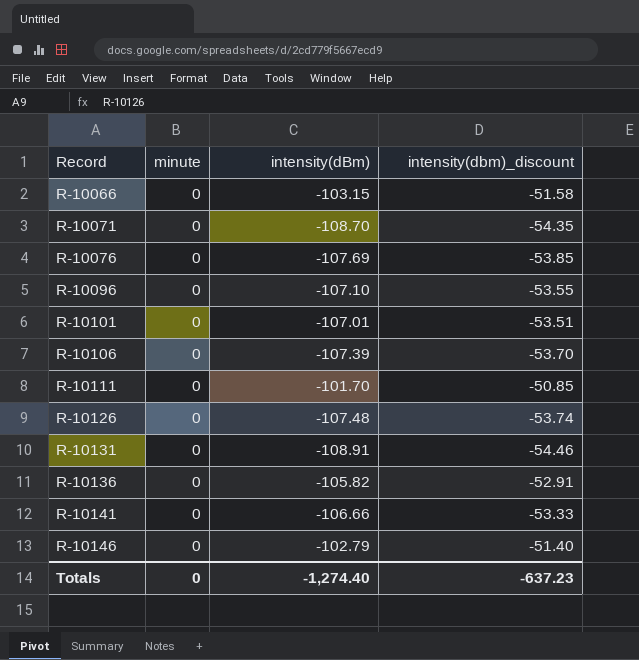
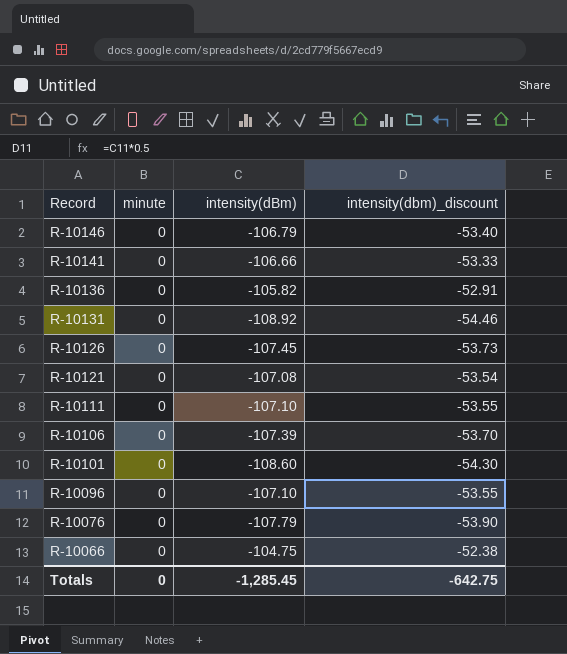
row order: Record ascending -> Record descending
row R-10071: 0 | -108.70 | -54.35 -> none
R-10146 | intensity(dBm): -102.79 -> -106.79
R-10146 | intensity(dbm)_discount: -51.40 -> -53.40
R-10131 | intensity(dBm): -108.91 -> -108.92
R-10126 | intensity(dBm): -107.48 -> -107.45
R-10126 | intensity(dbm)_discount: -53.74 -> -53.73
row R-10121: none -> 0 | -107.08 | -53.54
R-10111 | intensity(dBm): -101.70 -> -107.10
R-10111 | intensity(dbm)_discount: -50.85 -> -53.55
R-10101 | intensity(dBm): -107.01 -> -108.60
R-10101 | intensity(dbm)_discount: -53.51 -> -54.30
R-10076 | intensity(dBm): -107.69 -> -107.79
R-10076 | intensity(dbm)_discount: -53.85 -> -53.90
R-10066 | intensity(dBm): -103.15 -> -104.75
R-10066 | intensity(dbm)_discount: -51.58 -> -52.38
Totals | intensity(dBm): -1,274.40 -> -1,285.45
Totals | intensity(dbm)_discount: -637.23 -> -642.75

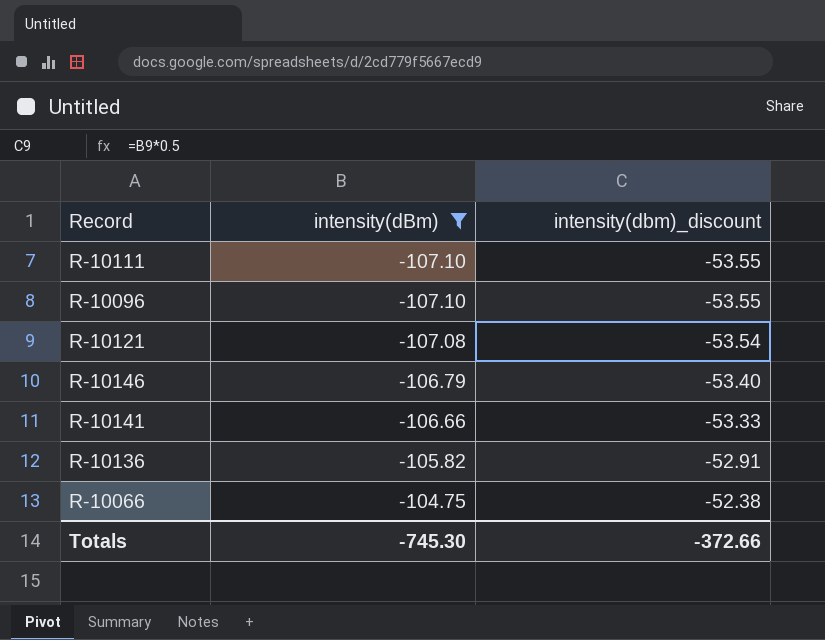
filter: none -> intensity(dBm) >= -107.10
row order: Record descending -> intensity(dBm) ascending
column minute | position: 2 -> none
Totals | intensity(dBm): -1,285.45 -> -745.30
Totals | intensity(dbm)_discount: -642.75 -> -372.66

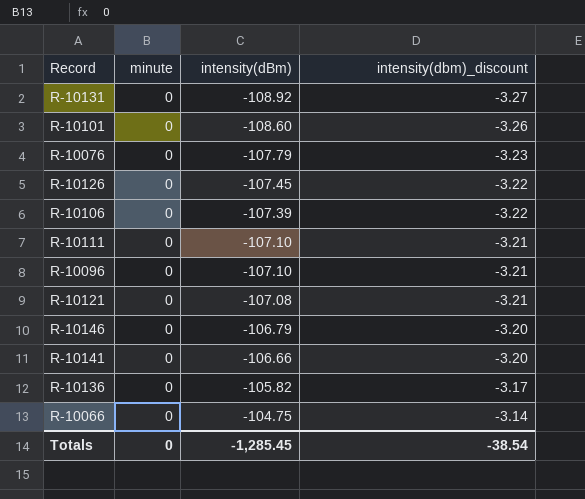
filter: intensity(dBm) >= -107.10 -> none
column minute | position: none -> 2
column intensity(dbm)_discount | formula: [intensity(dBm)] * 0.5 -> [intensity(dBm)] * 0.03
Totals | intensity(dBm): -745.30 -> -1,285.45
Totals | intensity(dbm)_discount: -372.66 -> -38.54

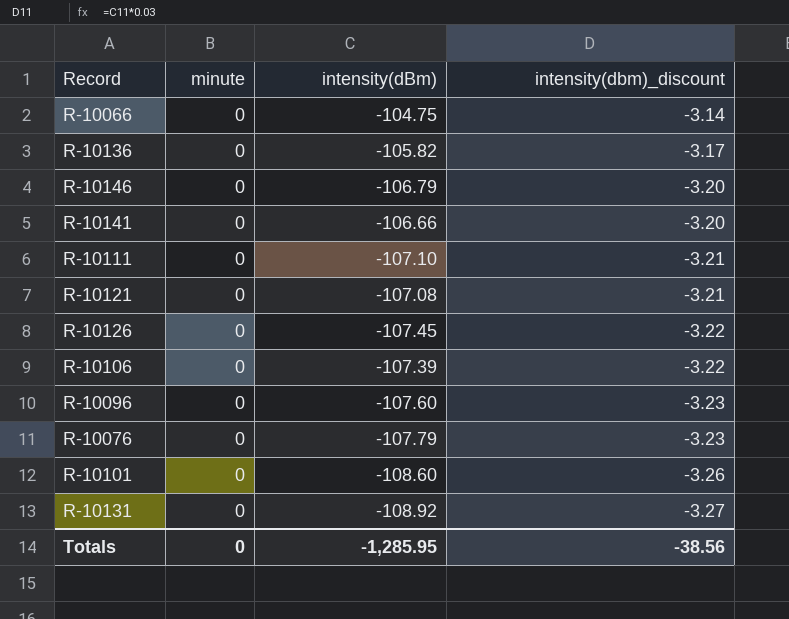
row order: intensity(dBm) ascending -> intensity(dbm)_discount descending
R-10096 | intensity(dBm): -107.10 -> -107.60
R-10096 | intensity(dbm)_discount: -3.21 -> -3.23
Totals | intensity(dBm): -1,285.45 -> -1,285.95
Totals | intensity(dbm)_discount: -38.54 -> -38.56

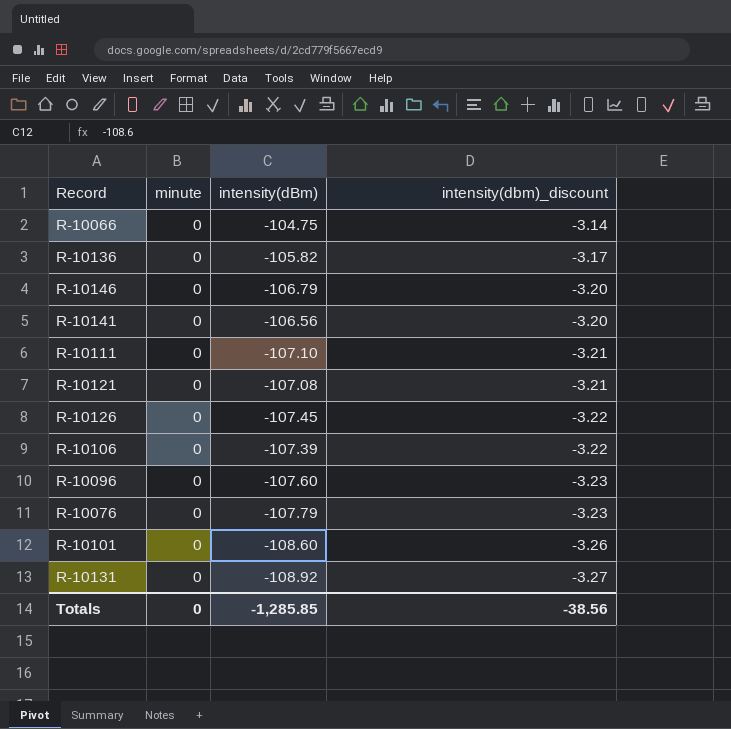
R-10141 | intensity(dBm): -106.66 -> -106.56
Totals | intensity(dBm): -1,285.95 -> -1,285.85

